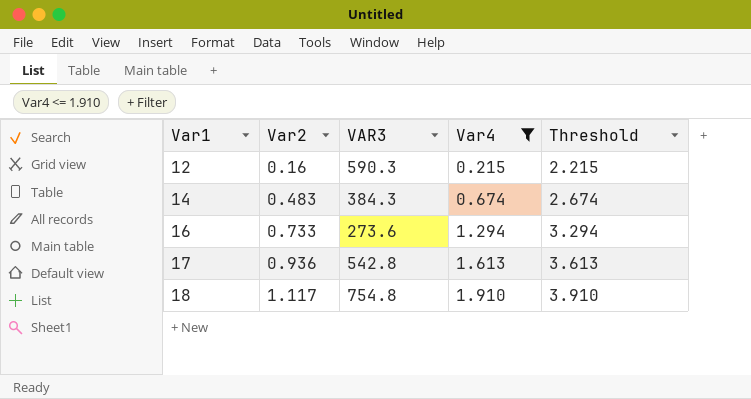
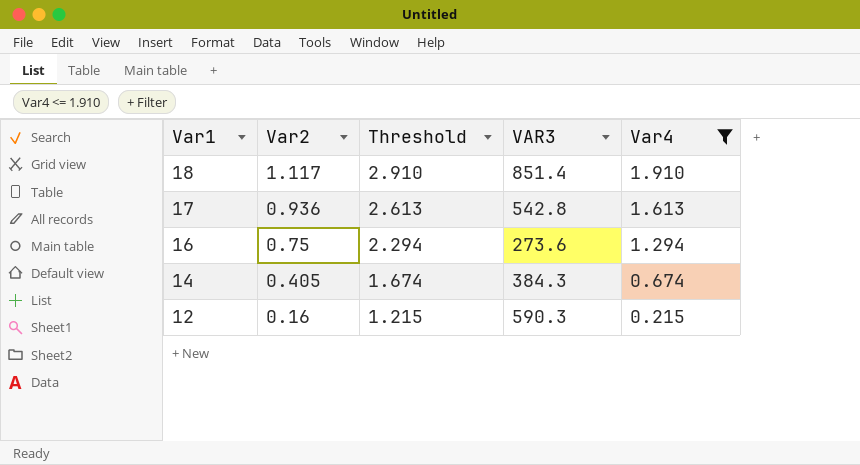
row order: Var1 ascending -> Var1 descending
column Threshold | formula: [Var4] + 2 -> [Var4] + 1
column Threshold | position: 5 -> 3
18 | VAR3: 754.8 -> 851.4
16 | Var2: 0.733 -> 0.75
14 | Var2: 0.483 -> 0.405

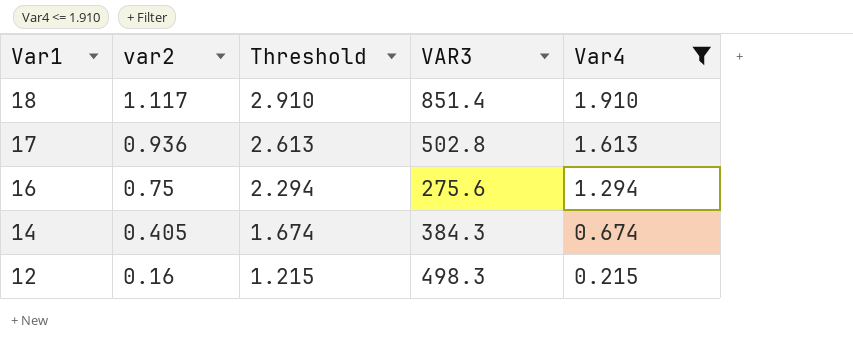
column name: Var2 -> var2
17 | VAR3: 542.8 -> 502.8
16 | VAR3: 273.6 -> 275.6
12 | VAR3: 590.3 -> 498.3

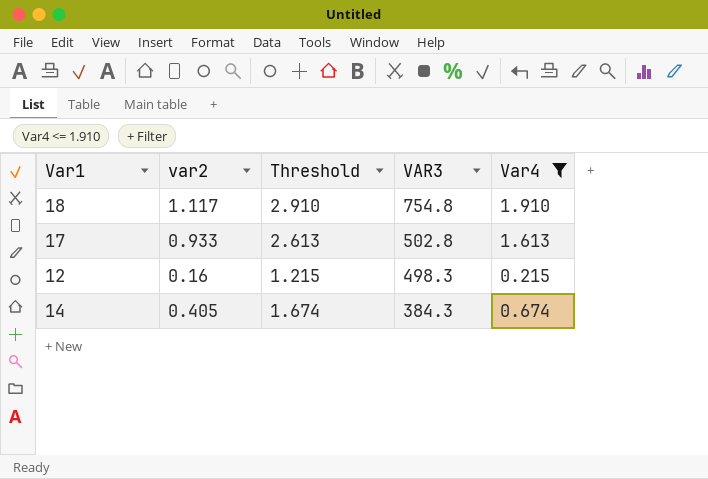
row order: Var1 descending -> VAR3 descending
row 16: 0.75 | 2.294 | 275.6 | 1.294 -> none
18 | VAR3: 851.4 -> 754.8
17 | var2: 0.936 -> 0.933

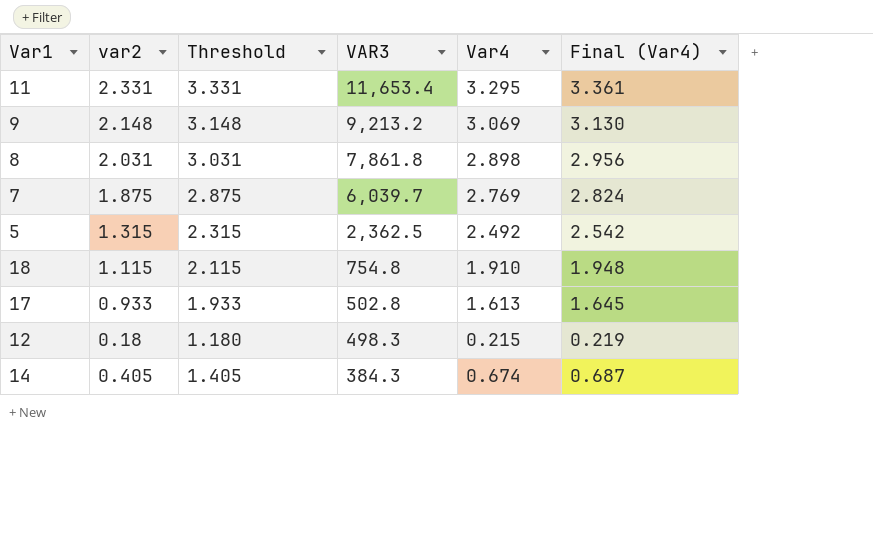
filter: Var4 <= 1.910 -> none
column Threshold | formula: [Var4] + 1 -> [var2] + 1
column Final (Var4) | formula: none -> [Var4] * 1.02
18 | var2: 1.117 -> 1.115
12 | var2: 0.16 -> 0.18

